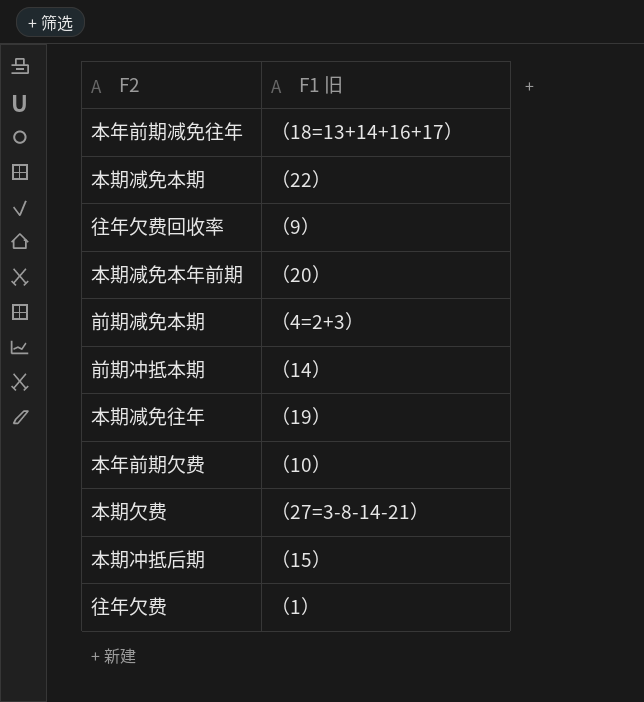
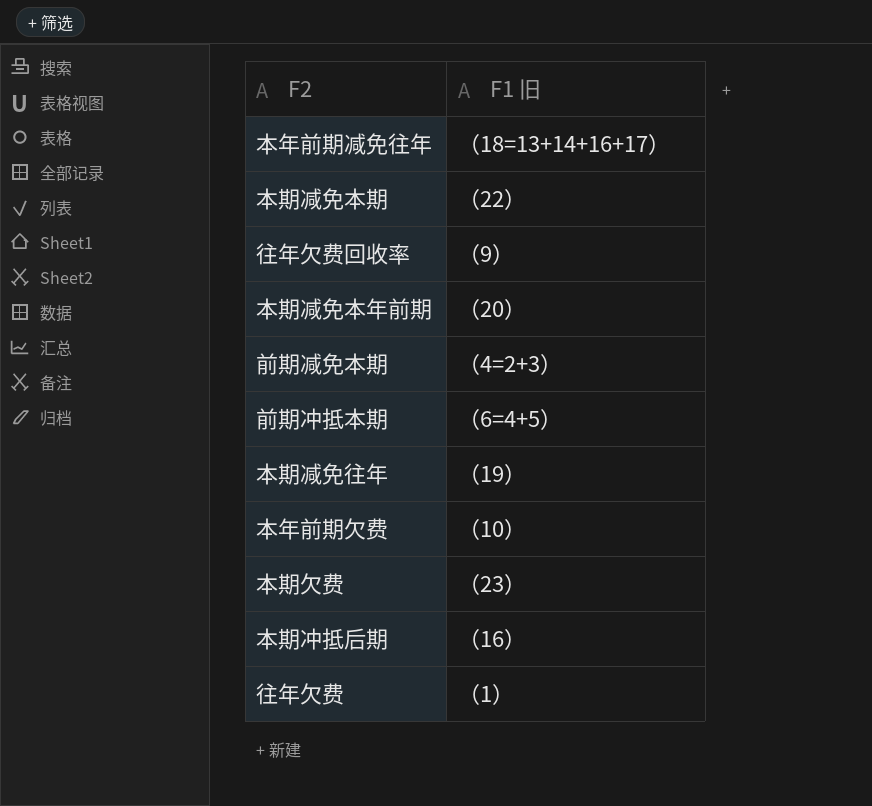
前期冲抵本期 | F1 旧: （14） -> （6=4+5）
本期欠费 | F1 旧: （27=3-8-14-21） -> （23）
本期冲抵后期 | F1 旧: （15） -> （16）

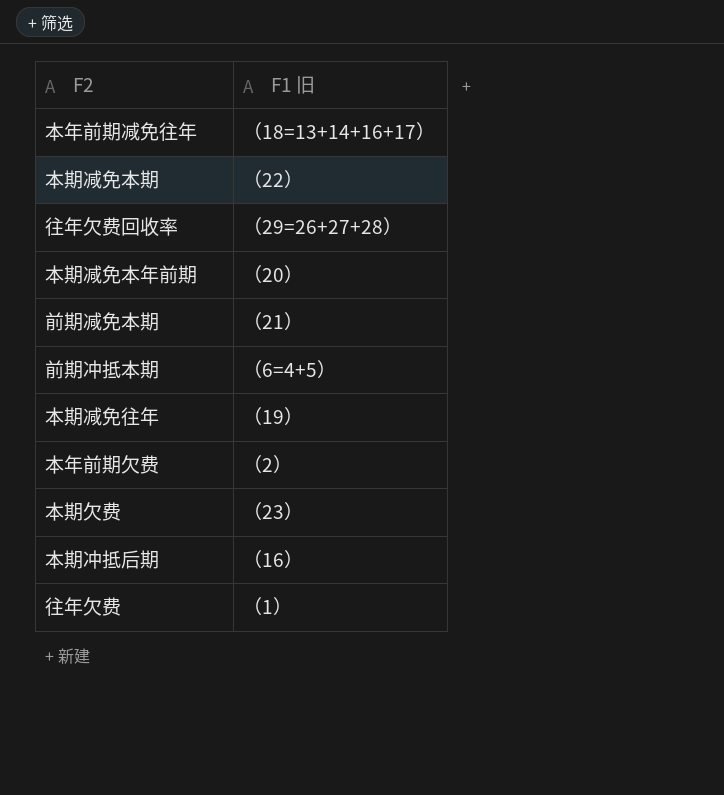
往年欠费回收率 | F1 旧: （9） -> （29=26+27+28）
前期减免本期 | F1 旧: （4=2+3） -> （21）
本年前期欠费 | F1 旧: （10） -> （2）

